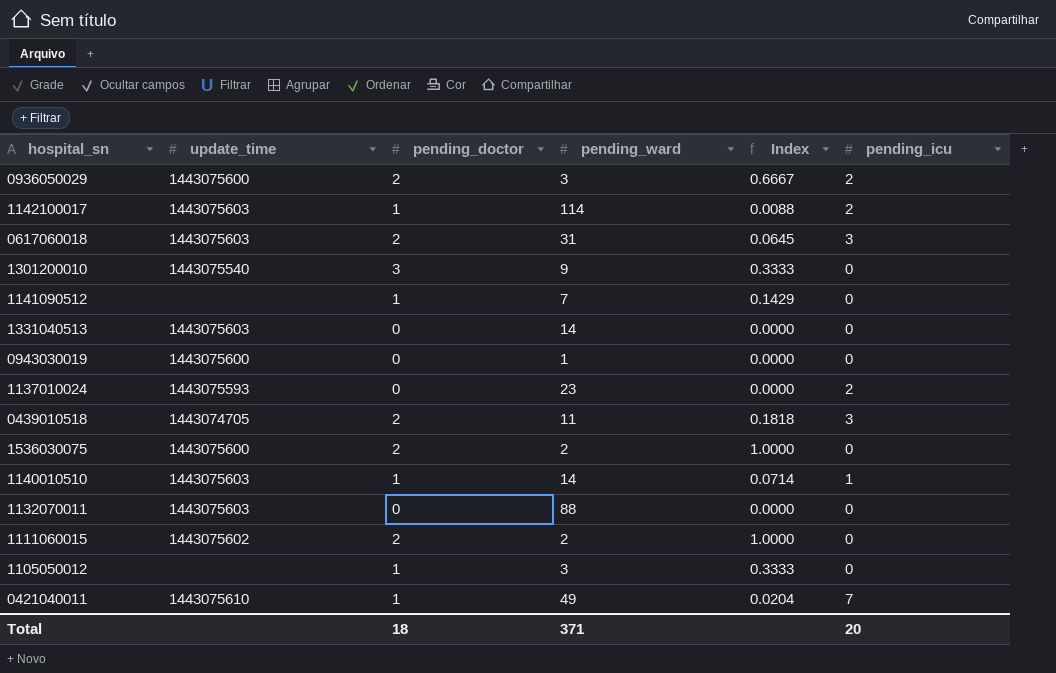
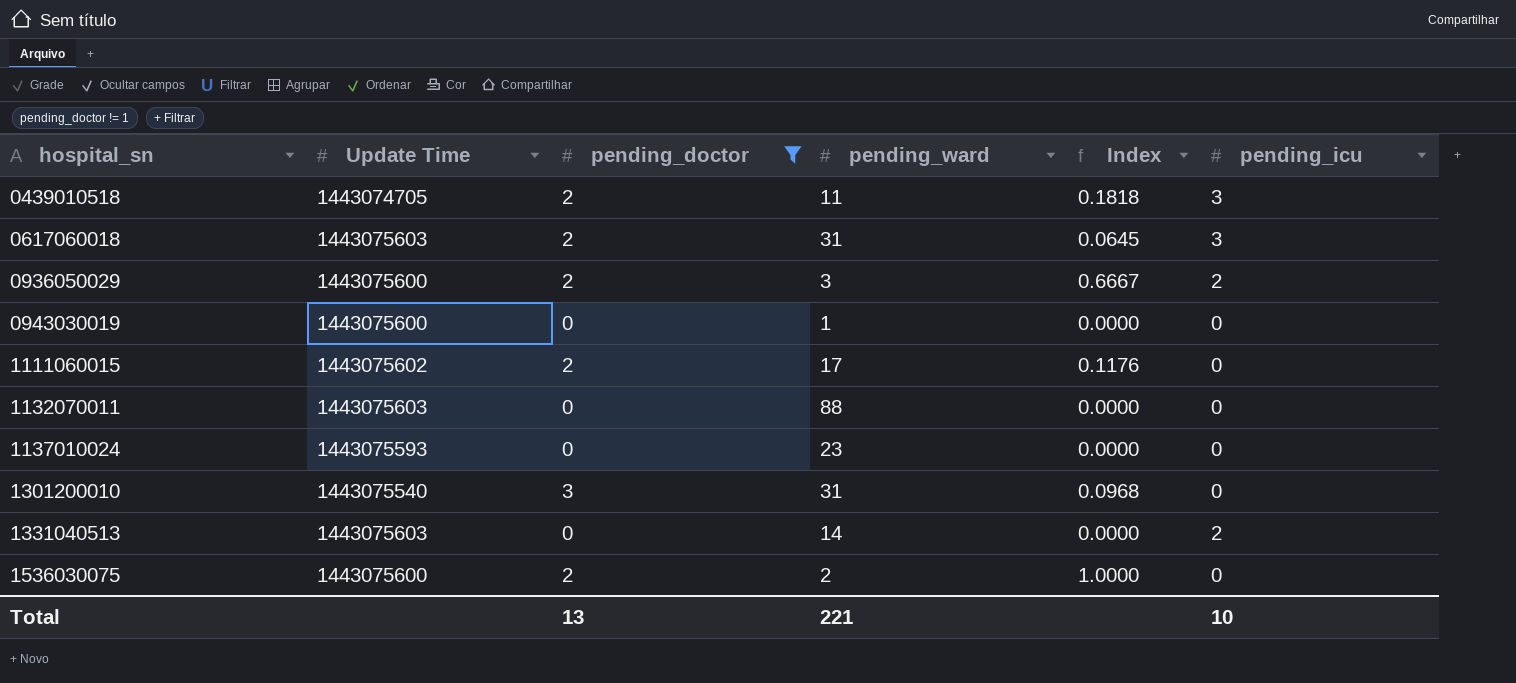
filter: none -> pending_doctor != 1
row order: none -> hospital_sn ascending
column name: update_time -> Update Time
1111060015 | pending_ward: 2 -> 17
1111060015 | Index: 1.0000 -> 0.1176
1137010024 | pending_icu: 2 -> 0
1301200010 | pending_ward: 9 -> 31
1301200010 | Index: 0.3333 -> 0.0968
1331040513 | pending_icu: 0 -> 2
Total | pending_doctor: 18 -> 13
Total | pending_ward: 371 -> 221
Total | pending_icu: 20 -> 10

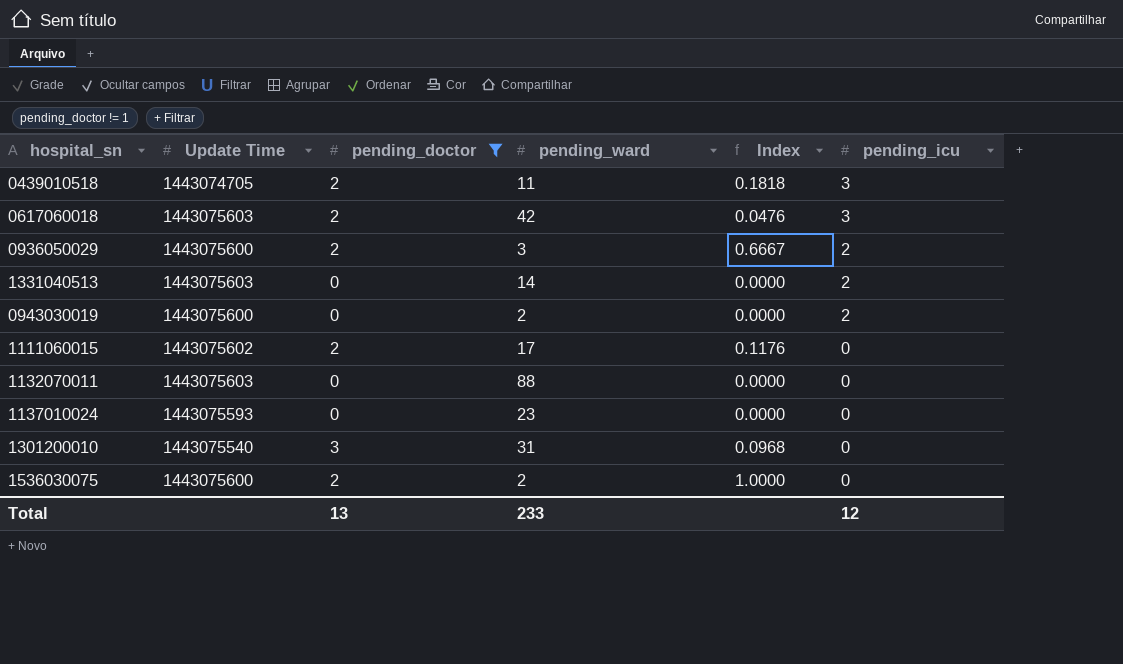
row order: hospital_sn ascending -> pending_icu descending
0617060018 | pending_ward: 31 -> 42
0617060018 | Index: 0.0645 -> 0.0476
0943030019 | pending_ward: 1 -> 2
0943030019 | pending_icu: 0 -> 2
Total | pending_ward: 221 -> 233
Total | pending_icu: 10 -> 12

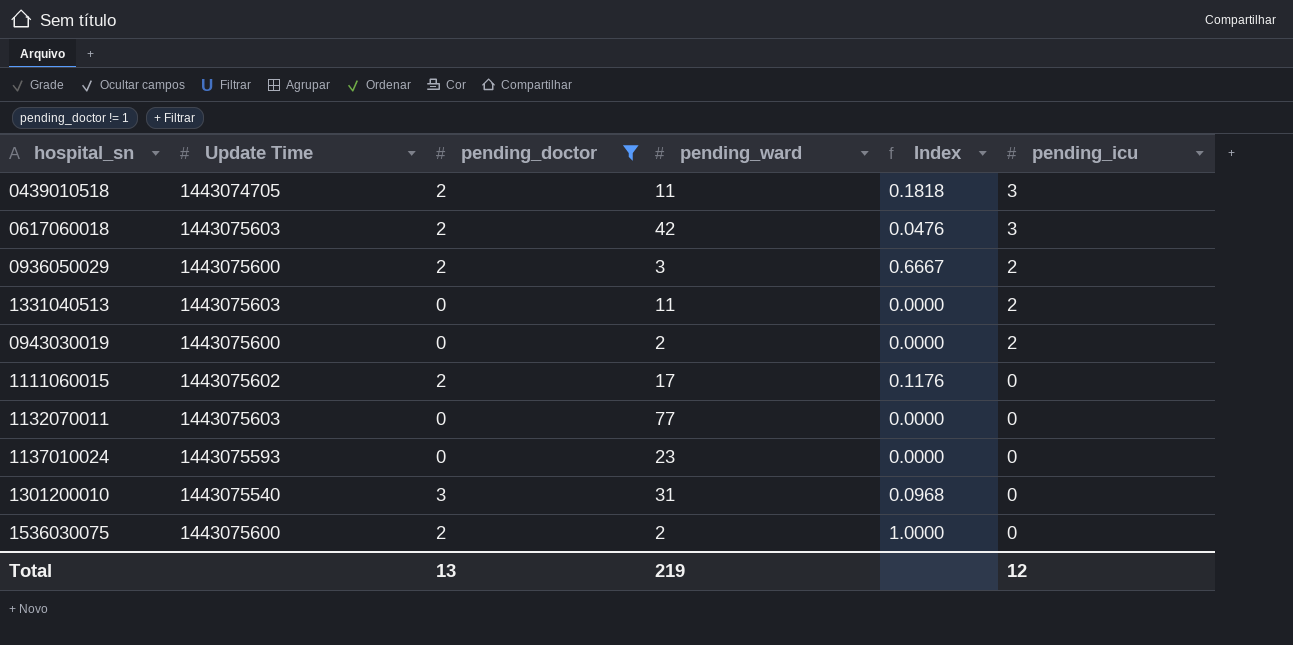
1331040513 | pending_ward: 14 -> 11
1132070011 | pending_ward: 88 -> 77
Total | pending_ward: 233 -> 219

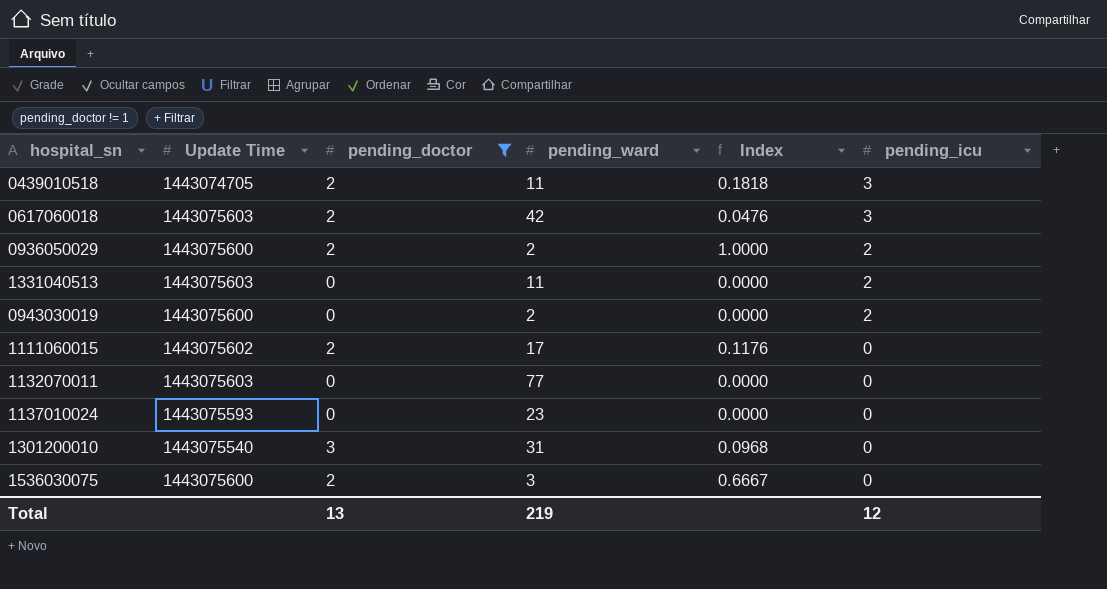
0936050029 | pending_ward: 3 -> 2
0936050029 | Index: 0.6667 -> 1.0000
1536030075 | pending_ward: 2 -> 3
1536030075 | Index: 1.0000 -> 0.6667

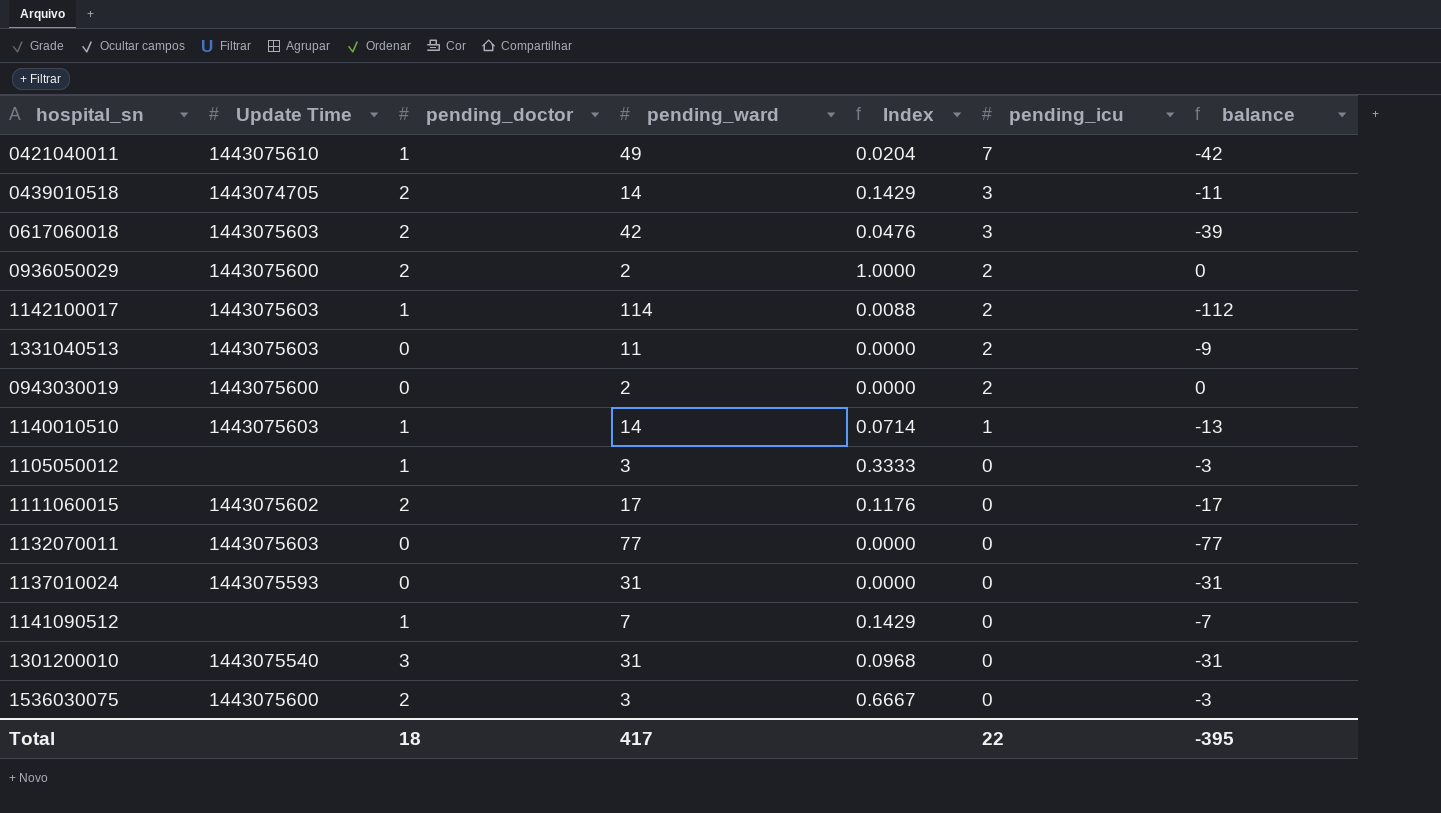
filter: pending_doctor != 1 -> none
column balance | formula: none -> [pending_icu] - [pending_ward]
0439010518 | pending_ward: 11 -> 14
0439010518 | Index: 0.1818 -> 0.1429
1137010024 | pending_ward: 23 -> 31
Total | pending_doctor: 13 -> 18
Total | pending_ward: 219 -> 417
Total | pending_icu: 12 -> 22

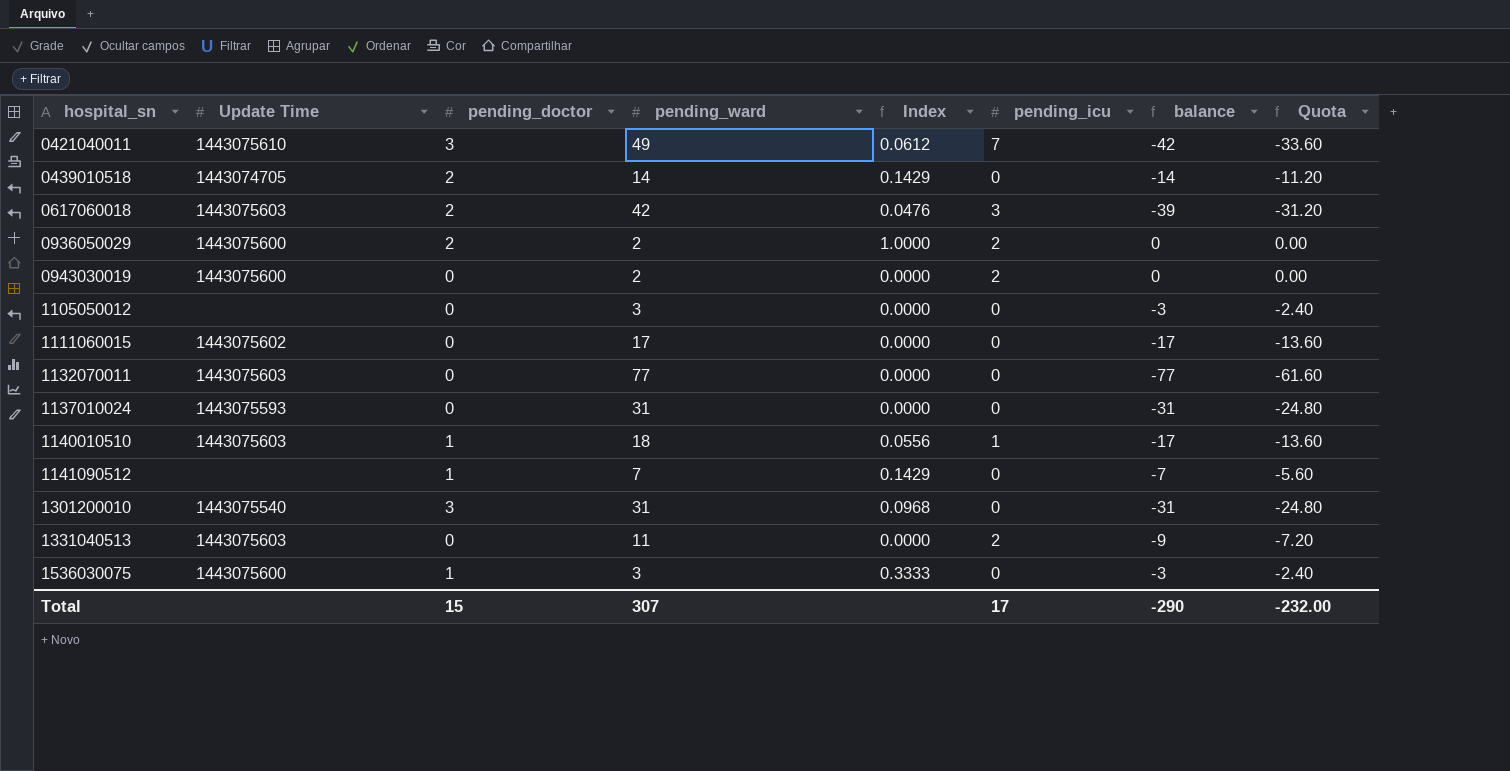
row order: pending_icu descending -> hospital_sn ascending
column Quota | formula: none -> [balance] * 0.8
row 1142100017: 1443075603 | 1 | 114 | 0.0088 | 2 | -112 -> none
0421040011 | pending_doctor: 1 -> 3
0421040011 | Index: 0.0204 -> 0.0612
0439010518 | pending_icu: 3 -> 0
0439010518 | balance: -11 -> -14
1105050012 | pending_doctor: 1 -> 0
1105050012 | Index: 0.3333 -> 0.0000
1111060015 | pending_doctor: 2 -> 0
1111060015 | Index: 0.1176 -> 0.0000
1140010510 | pending_ward: 14 -> 18
1140010510 | Index: 0.0714 -> 0.0556
1140010510 | balance: -13 -> -17
1536030075 | pending_doctor: 2 -> 1
1536030075 | Index: 0.6667 -> 0.3333
Total | pending_doctor: 18 -> 15
Total | pending_ward: 417 -> 307
Total | pending_icu: 22 -> 17
Total | balance: -395 -> -290

